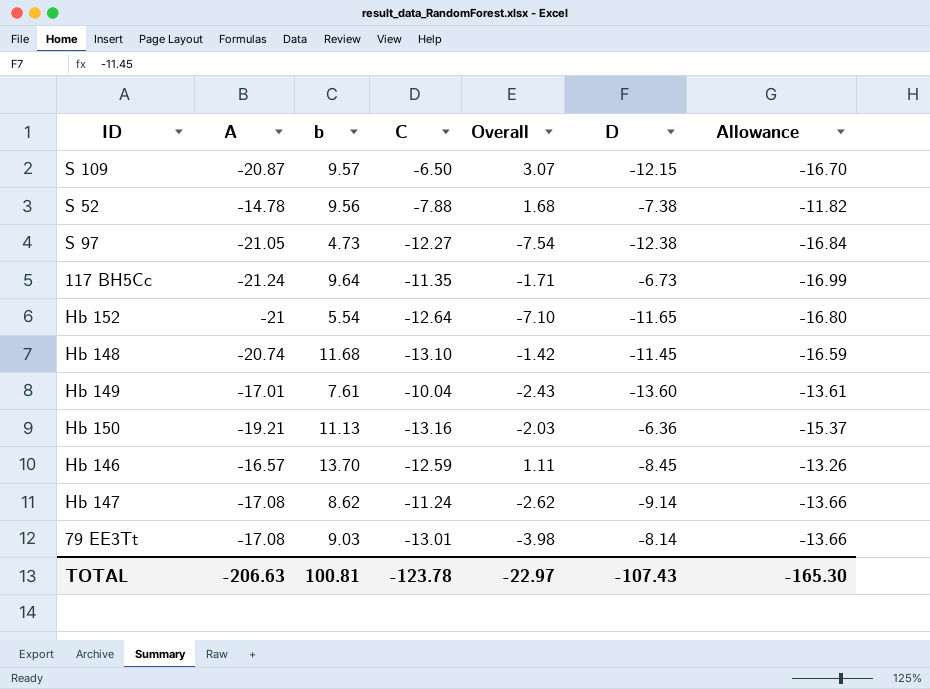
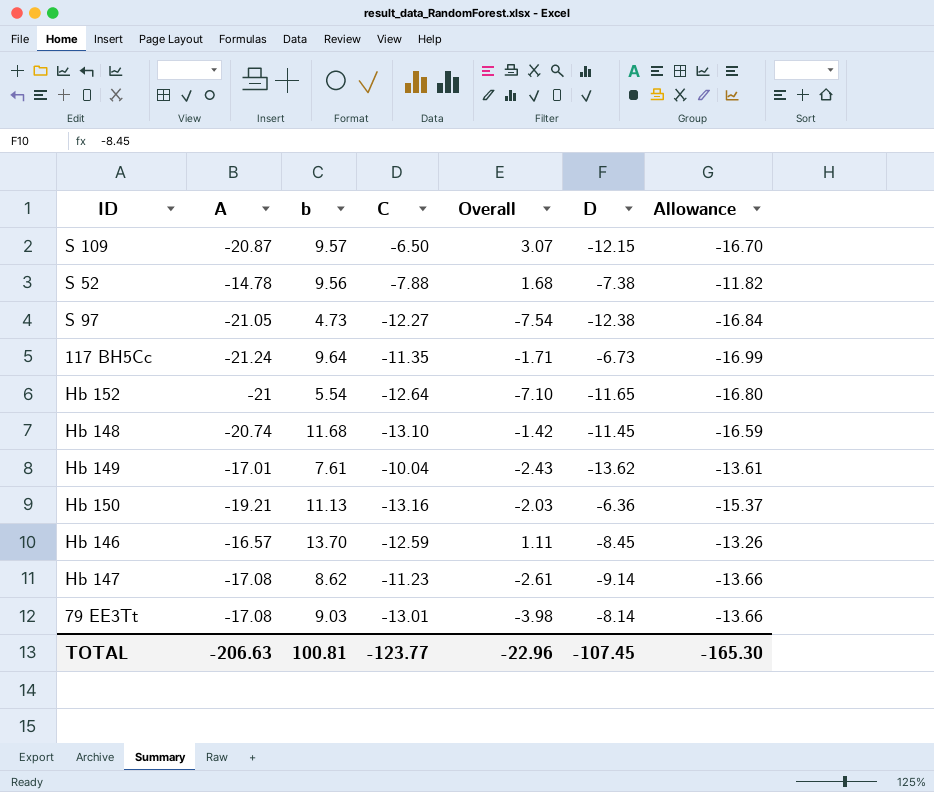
Hb 149 | D: -13.60 -> -13.62
Hb 147 | C: -11.24 -> -11.23
Hb 147 | Overall: -2.62 -> -2.61
TOTAL | C: -123.78 -> -123.77
TOTAL | Overall: -22.97 -> -22.96
TOTAL | D: -107.43 -> -107.45

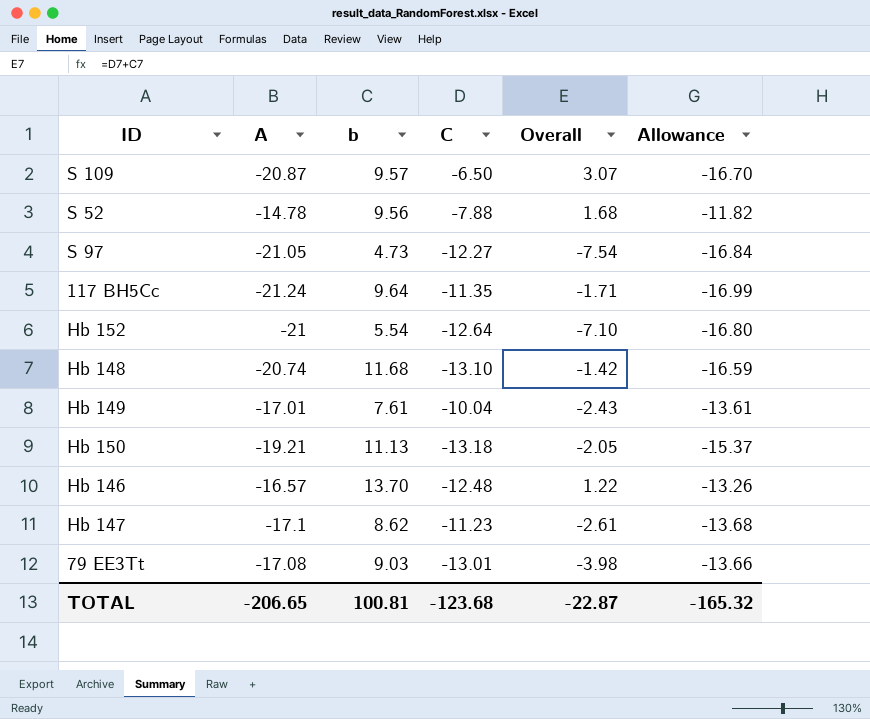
column D | position: 6 -> none
Hb 150 | C: -13.16 -> -13.18
Hb 150 | Overall: -2.03 -> -2.05
Hb 146 | C: -12.59 -> -12.48
Hb 146 | Overall: 1.11 -> 1.22
Hb 147 | A: -17.08 -> -17.1
Hb 147 | Allowance: -13.66 -> -13.68
TOTAL | A: -206.63 -> -206.65
TOTAL | C: -123.77 -> -123.68
TOTAL | Overall: -22.96 -> -22.87
TOTAL | Allowance: -165.30 -> -165.32

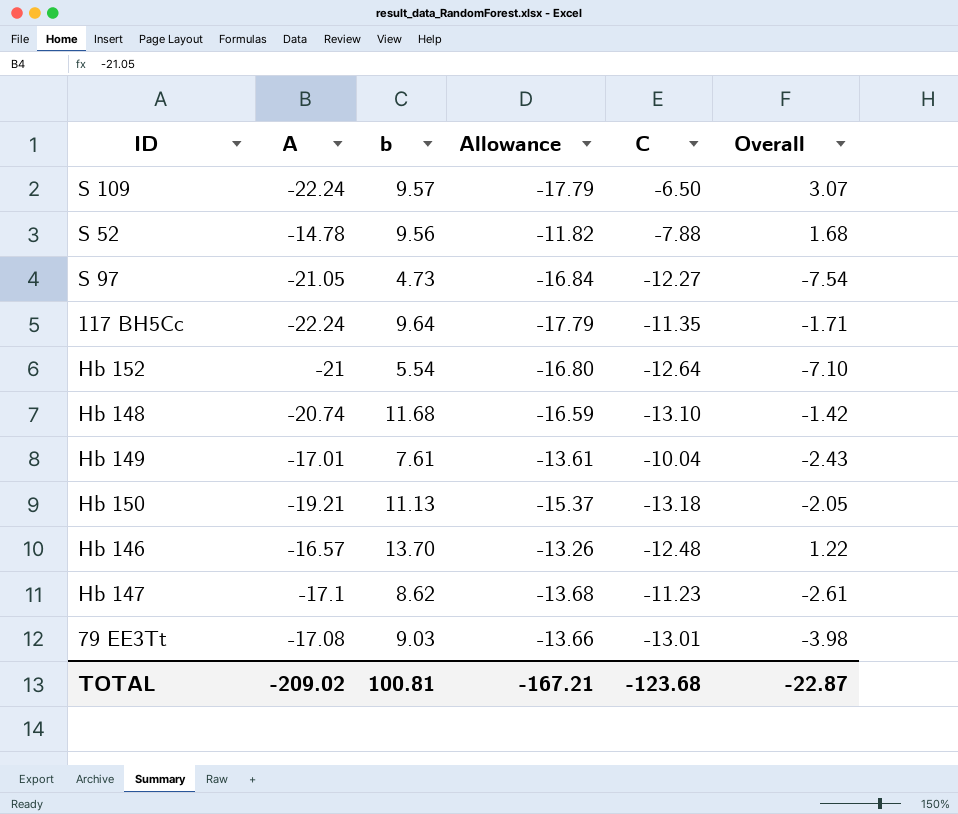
column Allowance | position: 6 -> 4
S 109 | A: -20.87 -> -22.24
S 109 | Allowance: -16.70 -> -17.79
117 BH5Cc | A: -21.24 -> -22.24
117 BH5Cc | Allowance: -16.99 -> -17.79
TOTAL | A: -206.65 -> -209.02
TOTAL | Allowance: -165.32 -> -167.21

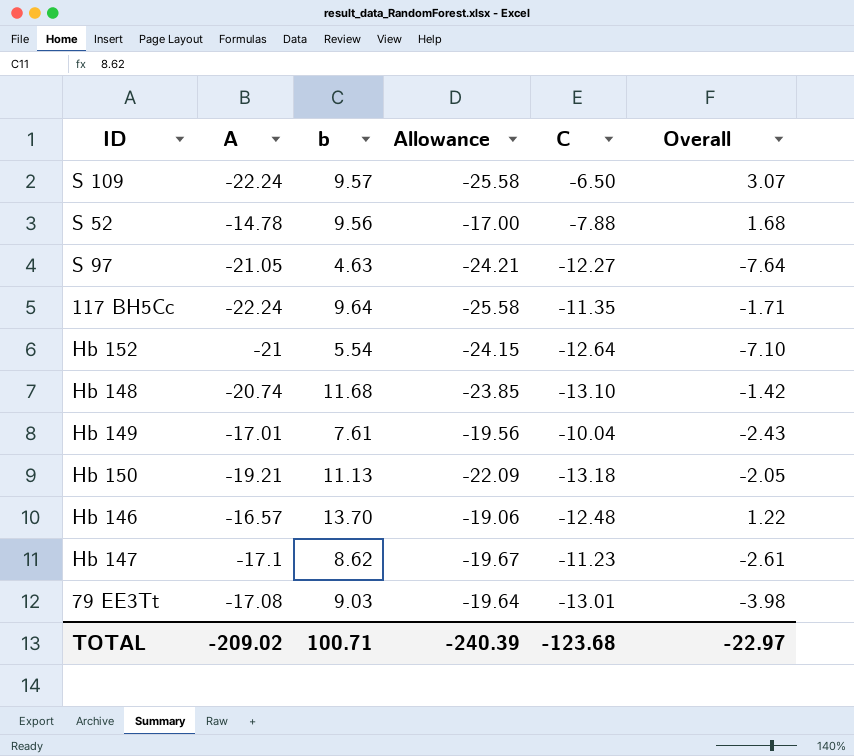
column Allowance | formula: [A] * 0.8 -> [A] * 1.15
S 97 | b: 4.73 -> 4.63
S 97 | Overall: -7.54 -> -7.64
TOTAL | b: 100.81 -> 100.71
TOTAL | Allowance: -167.21 -> -240.39
TOTAL | Overall: -22.87 -> -22.97

